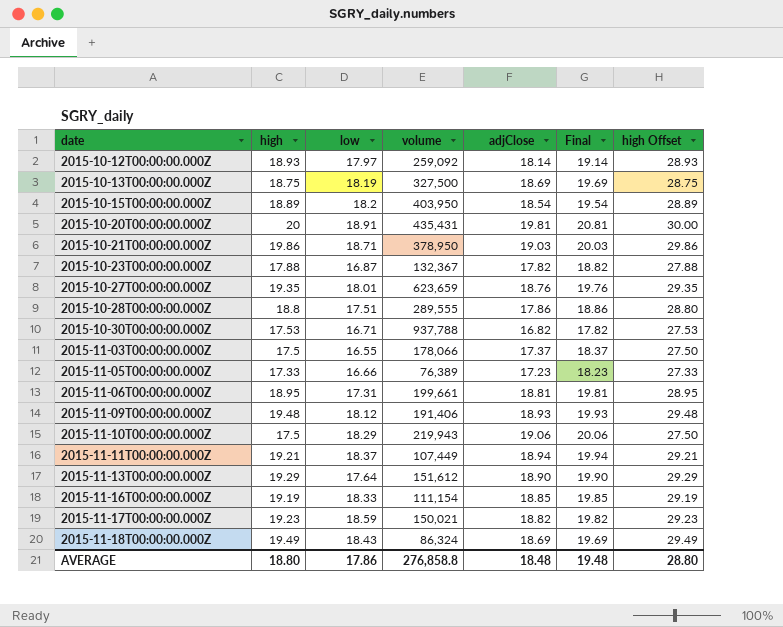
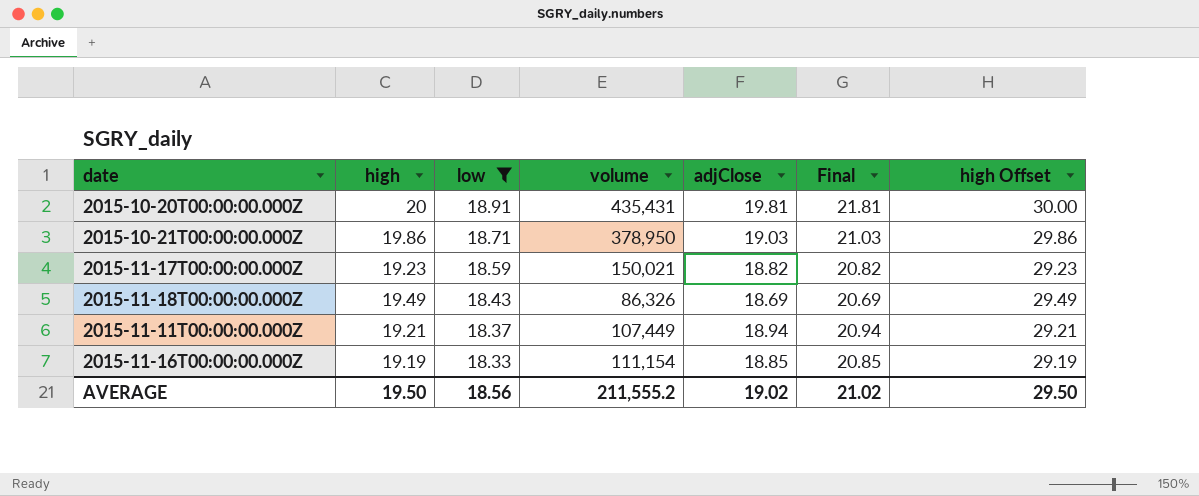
filter: none -> low >= 18.33
row order: date ascending -> low descending
column Final | formula: [adjClose] + 1 -> [adjClose] + 2
2015-11-18T00:00:00.000Z | volume: 86,324 -> 86,326
AVERAGE | high: 18.80 -> 19.50
AVERAGE | low: 17.86 -> 18.56
AVERAGE | volume: 276,858.8 -> 211,555.2
AVERAGE | adjClose: 18.48 -> 19.02
AVERAGE | Final: 19.48 -> 21.02
AVERAGE | high Offset: 28.80 -> 29.50

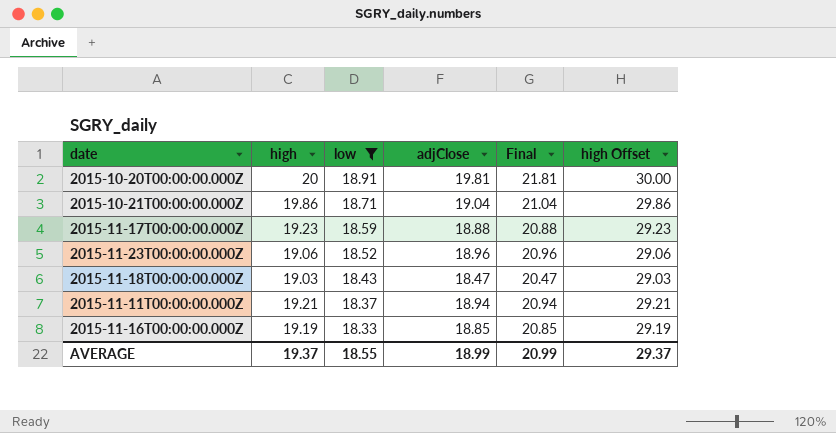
column volume | position: 4 -> none
2015-10-21T00:00:00.000Z | adjClose: 19.03 -> 19.04
2015-10-21T00:00:00.000Z | Final: 21.03 -> 21.04
2015-11-17T00:00:00.000Z | adjClose: 18.82 -> 18.88
2015-11-17T00:00:00.000Z | Final: 20.82 -> 20.88
row 2015-11-23T00:00:00.000Z: none -> 19.06 | 18.52 | 18.96 | 20.96 | 29.06
2015-11-18T00:00:00.000Z | high: 19.49 -> 19.03
2015-11-18T00:00:00.000Z | adjClose: 18.69 -> 18.47
2015-11-18T00:00:00.000Z | Final: 20.69 -> 20.47
2015-11-18T00:00:00.000Z | high Offset: 29.49 -> 29.03
AVERAGE | high: 19.50 -> 19.37
AVERAGE | low: 18.56 -> 18.55
AVERAGE | adjClose: 19.02 -> 18.99
AVERAGE | Final: 21.02 -> 20.99
AVERAGE | high Offset: 29.50 -> 29.37

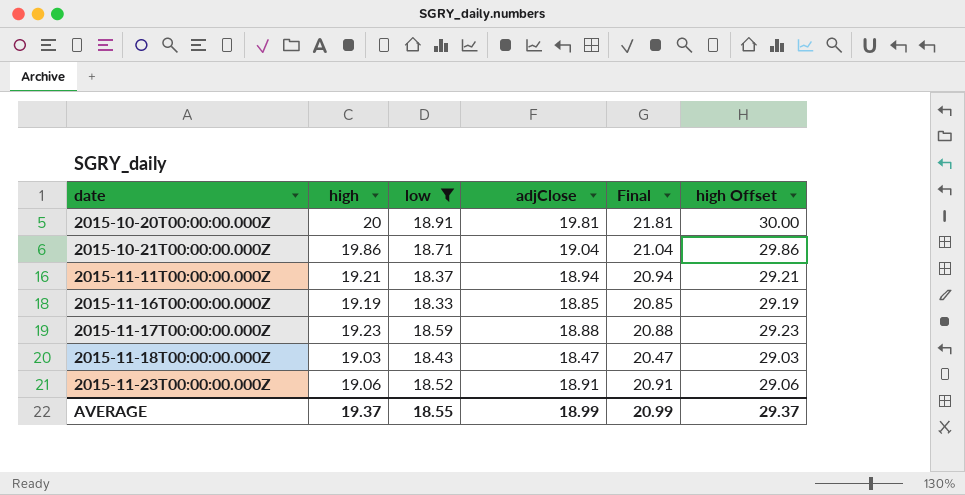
row order: low descending -> date ascending
2015-11-23T00:00:00.000Z | adjClose: 18.96 -> 18.91
2015-11-23T00:00:00.000Z | Final: 20.96 -> 20.91

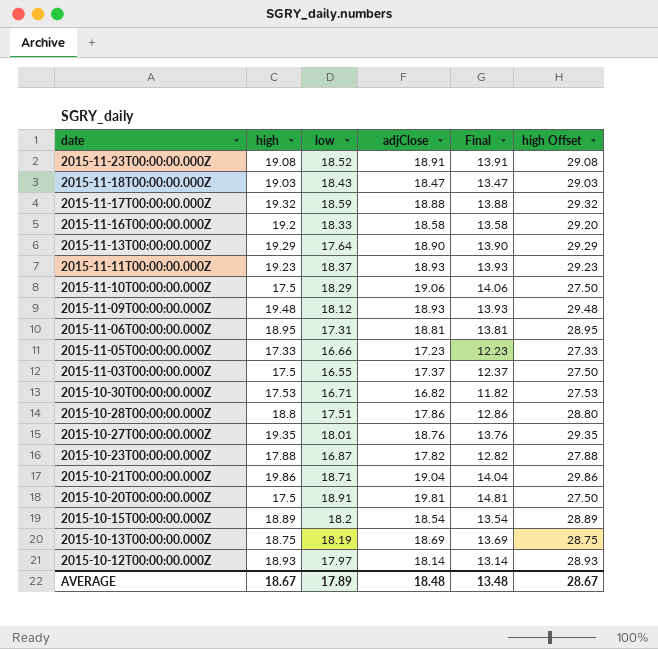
filter: low >= 18.33 -> none
row order: date ascending -> date descending
column Final | formula: [adjClose] + 2 -> [adjClose] - 5
2015-11-23T00:00:00.000Z | high: 19.06 -> 19.08
2015-11-23T00:00:00.000Z | high Offset: 29.06 -> 29.08
2015-11-17T00:00:00.000Z | high: 19.23 -> 19.32
2015-11-17T00:00:00.000Z | high Offset: 29.23 -> 29.32
2015-11-16T00:00:00.000Z | high: 19.19 -> 19.2
2015-11-16T00:00:00.000Z | adjClose: 18.85 -> 18.58
2015-11-16T00:00:00.000Z | high Offset: 29.19 -> 29.20
2015-11-11T00:00:00.000Z | high: 19.21 -> 19.23
2015-11-11T00:00:00.000Z | adjClose: 18.94 -> 18.93
2015-11-11T00:00:00.000Z | high Offset: 29.21 -> 29.23
2015-10-20T00:00:00.000Z | high: 20 -> 17.5
2015-10-20T00:00:00.000Z | high Offset: 30.00 -> 27.50
AVERAGE | high: 19.37 -> 18.67
AVERAGE | low: 18.55 -> 17.89
AVERAGE | adjClose: 18.99 -> 18.48
AVERAGE | Final: 20.99 -> 13.48
AVERAGE | high Offset: 29.37 -> 28.67

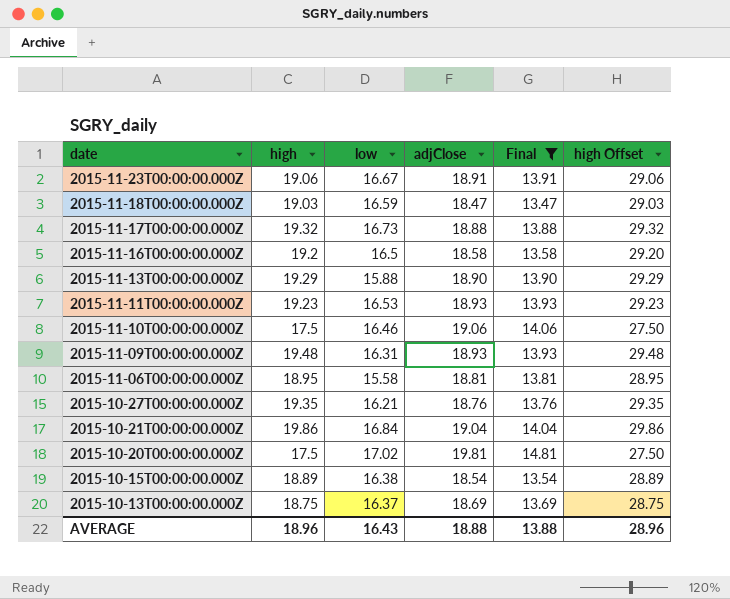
filter: none -> Final >= 13.47
2015-11-23T00:00:00.000Z | high: 19.08 -> 19.06
2015-11-23T00:00:00.000Z | low: 18.52 -> 16.67
2015-11-23T00:00:00.000Z | high Offset: 29.08 -> 29.06
2015-11-18T00:00:00.000Z | low: 18.43 -> 16.59
2015-11-17T00:00:00.000Z | low: 18.59 -> 16.73
2015-11-16T00:00:00.000Z | low: 18.33 -> 16.5
2015-11-13T00:00:00.000Z | low: 17.64 -> 15.88
2015-11-11T00:00:00.000Z | low: 18.37 -> 16.53
2015-11-10T00:00:00.000Z | low: 18.29 -> 16.46
2015-11-09T00:00:00.000Z | low: 18.12 -> 16.31
2015-11-06T00:00:00.000Z | low: 17.31 -> 15.58
2015-10-27T00:00:00.000Z | low: 18.01 -> 16.21
2015-10-21T00:00:00.000Z | low: 18.71 -> 16.84
2015-10-20T00:00:00.000Z | low: 18.91 -> 17.02
2015-10-15T00:00:00.000Z | low: 18.2 -> 16.38
2015-10-13T00:00:00.000Z | low: 18.19 -> 16.37
AVERAGE | high: 18.67 -> 18.96
AVERAGE | low: 17.89 -> 16.43
AVERAGE | adjClose: 18.48 -> 18.88
AVERAGE | Final: 13.48 -> 13.88
AVERAGE | high Offset: 28.67 -> 28.96

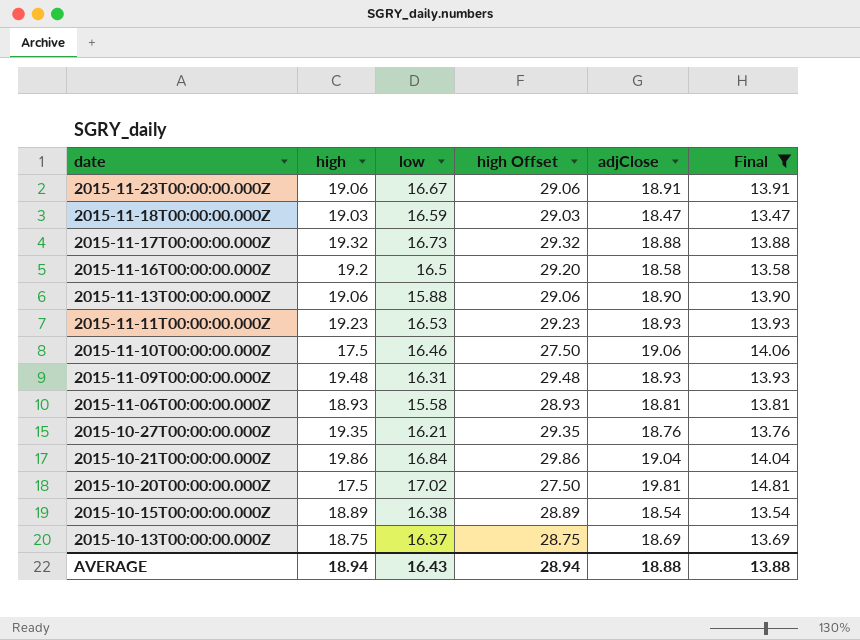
column high Offset | position: 6 -> 4
2015-11-13T00:00:00.000Z | high: 19.29 -> 19.06
2015-11-13T00:00:00.000Z | high Offset: 29.29 -> 29.06
2015-11-06T00:00:00.000Z | high: 18.95 -> 18.93
2015-11-06T00:00:00.000Z | high Offset: 28.95 -> 28.93
AVERAGE | high: 18.96 -> 18.94
AVERAGE | high Offset: 28.96 -> 28.94

